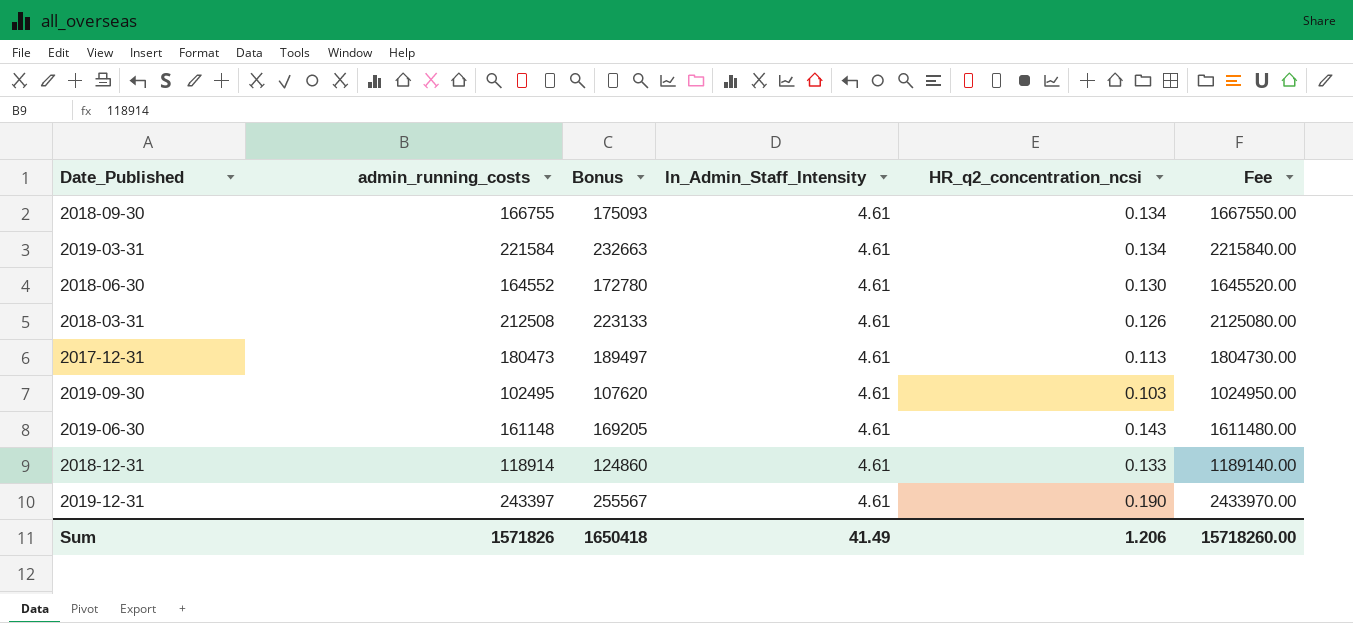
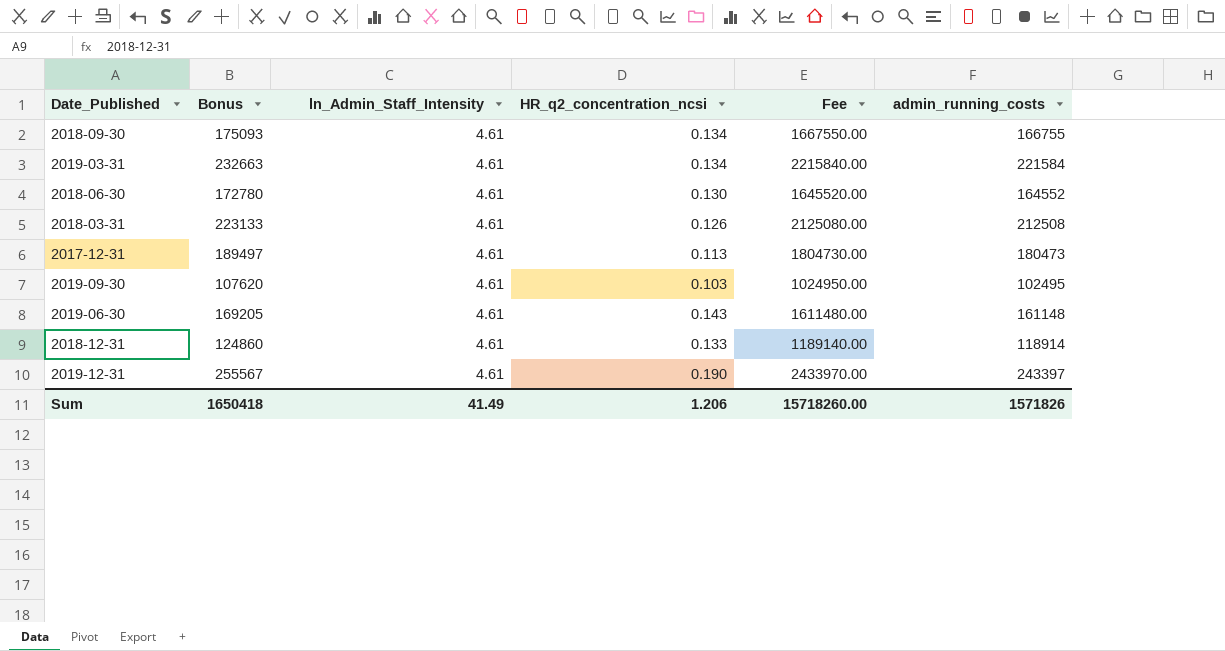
column admin_running_costs | position: 2 -> 6

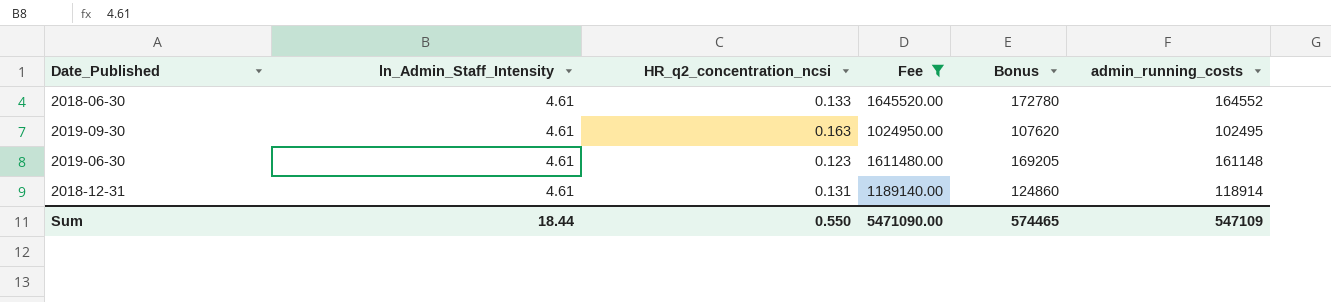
filter: none -> Fee <= 1645520.00
column Bonus | position: 2 -> 5
2018-06-30 | HR_q2_concentration_ncsi: 0.130 -> 0.133
2019-09-30 | HR_q2_concentration_ncsi: 0.103 -> 0.163
2019-06-30 | HR_q2_concentration_ncsi: 0.143 -> 0.123
2018-12-31 | HR_q2_concentration_ncsi: 0.133 -> 0.131
Sum | ln_Admin_Staff_Intensity: 41.49 -> 18.44
Sum | HR_q2_concentration_ncsi: 1.206 -> 0.550
Sum | Fee: 15718260.00 -> 5471090.00
Sum | Bonus: 1650418 -> 574465
Sum | admin_running_costs: 1571826 -> 547109

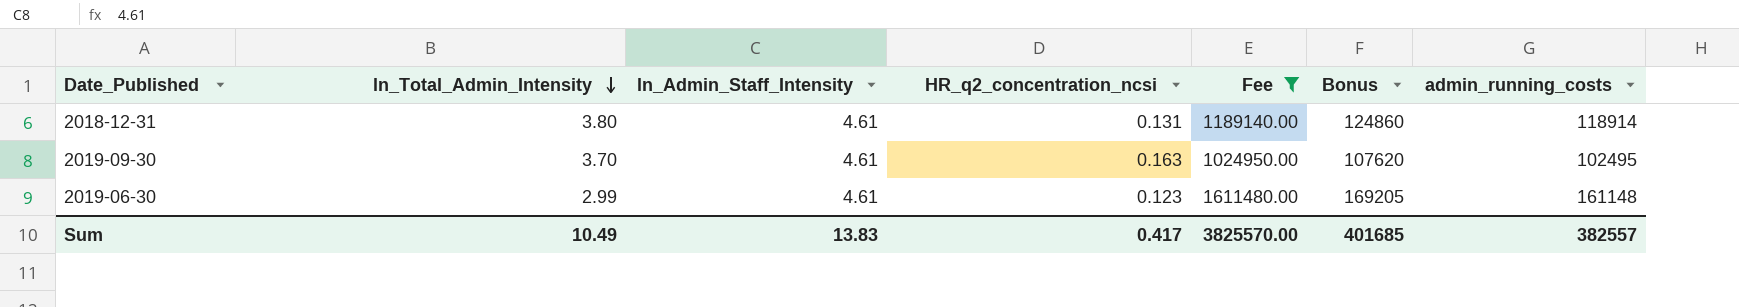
row order: none -> ln_Total_Admin_Intensity descending
column ln_Total_Admin_Intensity | position: none -> 2
row 2018-06-30: 4.61 | 0.133 | 1645520.00 | 172780 | 164552 -> none
Sum | ln_Admin_Staff_Intensity: 18.44 -> 13.83
Sum | HR_q2_concentration_ncsi: 0.550 -> 0.417
Sum | Fee: 5471090.00 -> 3825570.00
Sum | Bonus: 574465 -> 401685
Sum | admin_running_costs: 547109 -> 382557

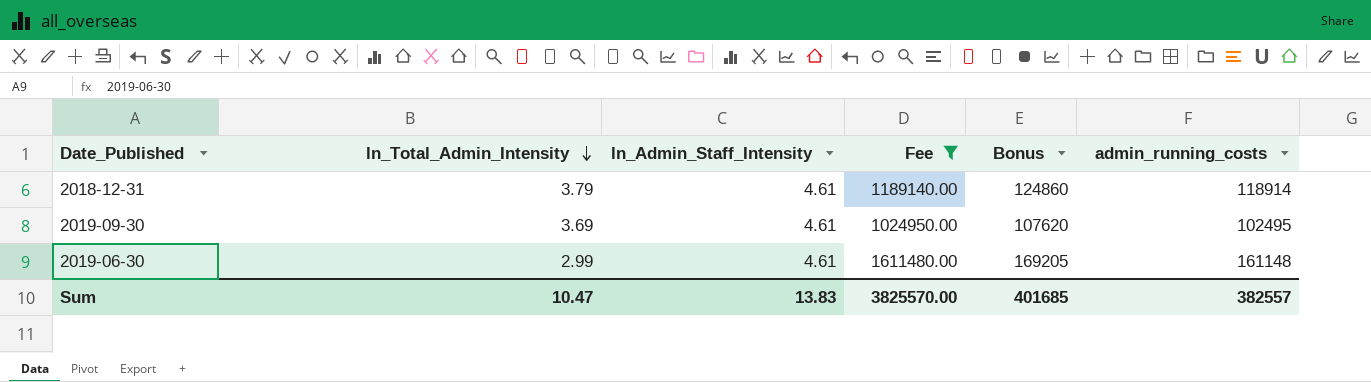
column HR_q2_concentration_ncsi | position: 4 -> none
2018-12-31 | ln_Total_Admin_Intensity: 3.80 -> 3.79
2019-09-30 | ln_Total_Admin_Intensity: 3.70 -> 3.69
Sum | ln_Total_Admin_Intensity: 10.49 -> 10.47

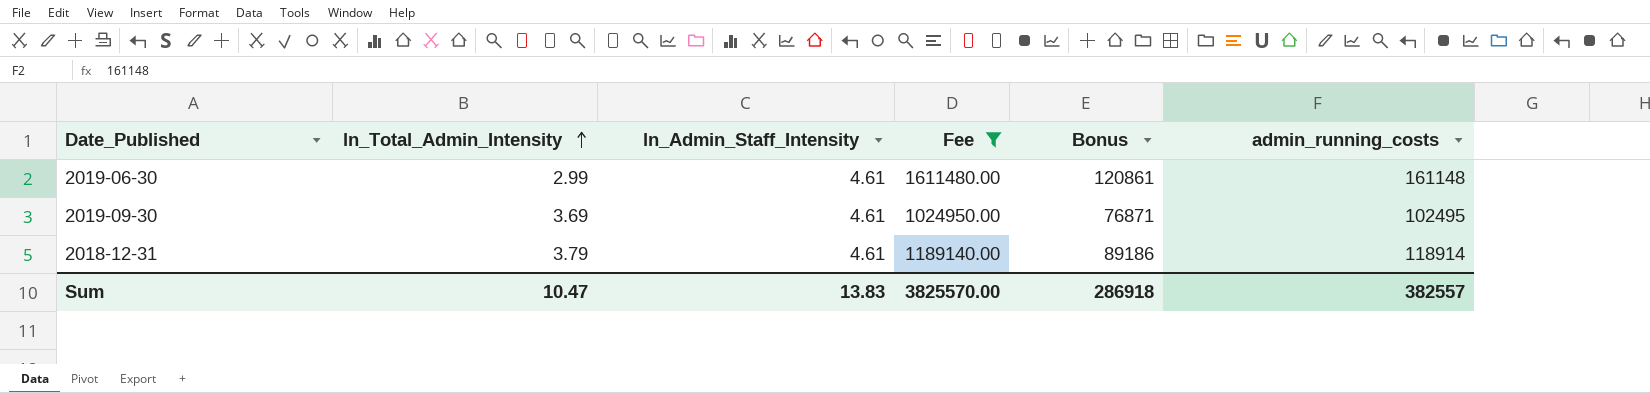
row order: ln_Total_Admin_Intensity descending -> ln_Total_Admin_Intensity ascending
column Bonus | formula: [admin_running_costs] * 1.05 -> [admin_running_costs] * 0.75
Sum | Bonus: 401685 -> 286918

